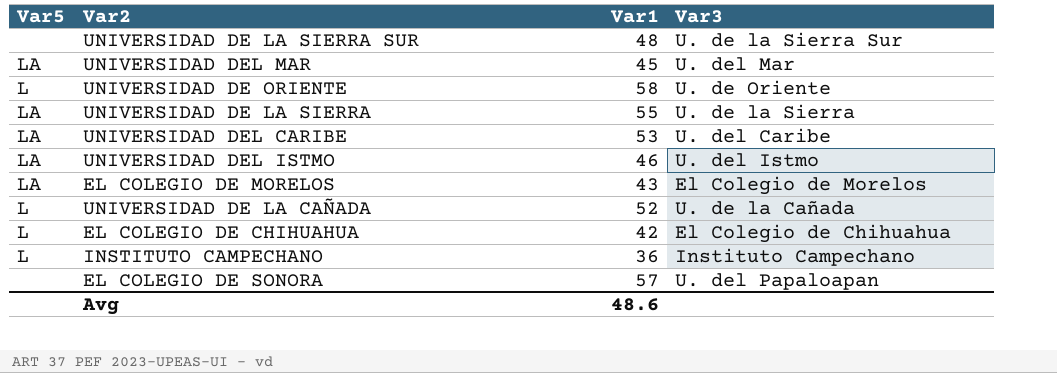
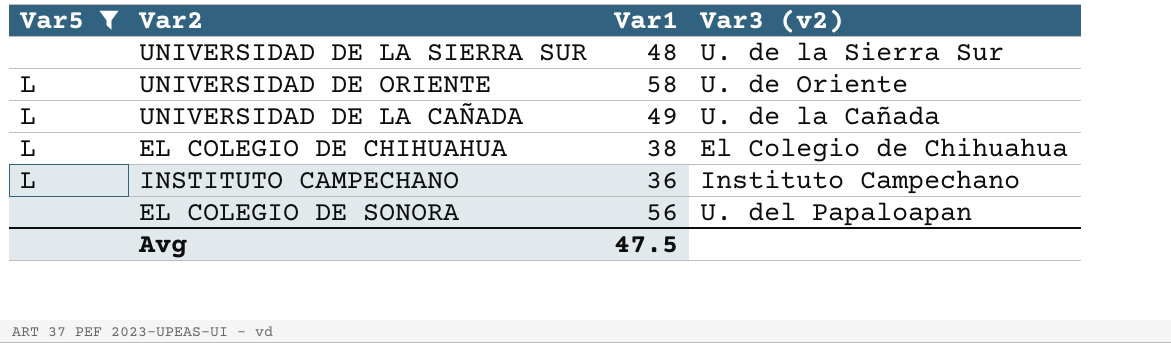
filter: none -> Var5 != LA
column name: Var3 -> Var3 (v2)
UNIVERSIDAD DE LA CAÑADA | Var1: 52 -> 49
EL COLEGIO DE CHIHUAHUA | Var1: 42 -> 38
EL COLEGIO DE SONORA | Var1: 57 -> 56
Avg | Var1: 48.6 -> 47.5

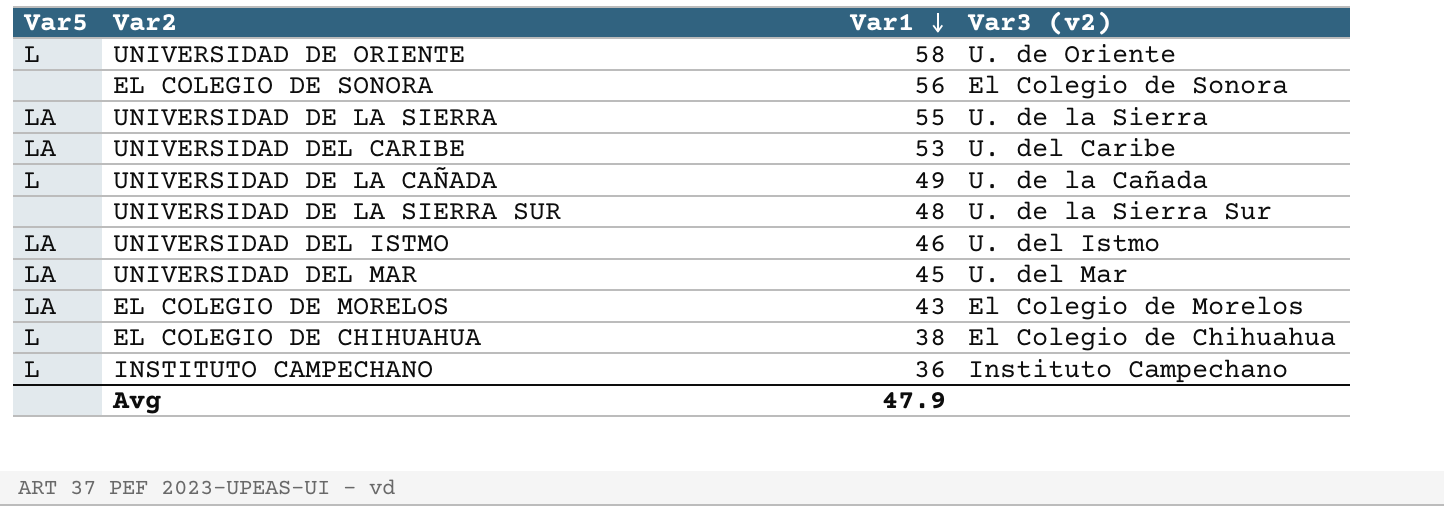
filter: Var5 != LA -> none
row order: none -> Var1 descending
EL COLEGIO DE SONORA | Var3 (v2): U. del Papaloapan -> El Colegio de Sonora
Avg | Var1: 47.5 -> 47.9

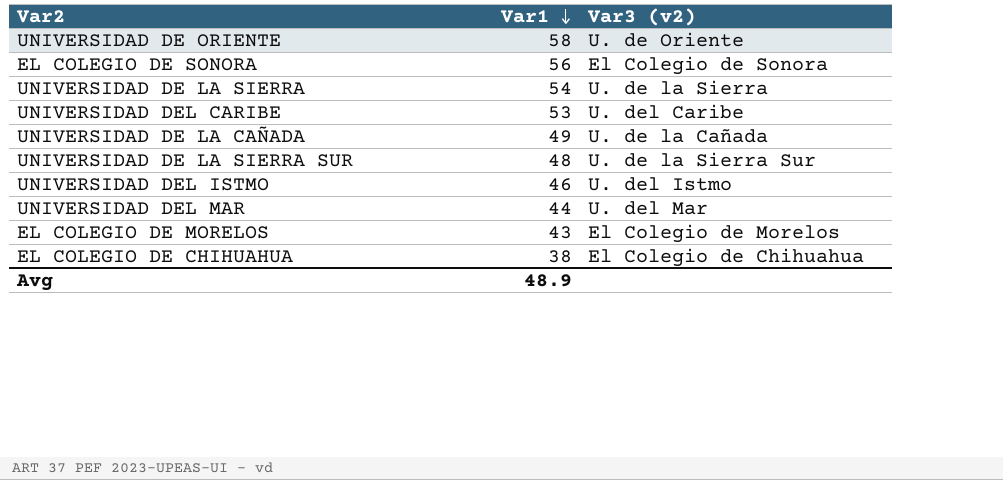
column Var5 | position: 1 -> none
row INSTITUTO CAMPECHANO: L | 36 | Instituto Campechano -> none
UNIVERSIDAD DE LA SIERRA | Var1: 55 -> 54
UNIVERSIDAD DEL MAR | Var1: 45 -> 44
Avg | Var1: 47.9 -> 48.9

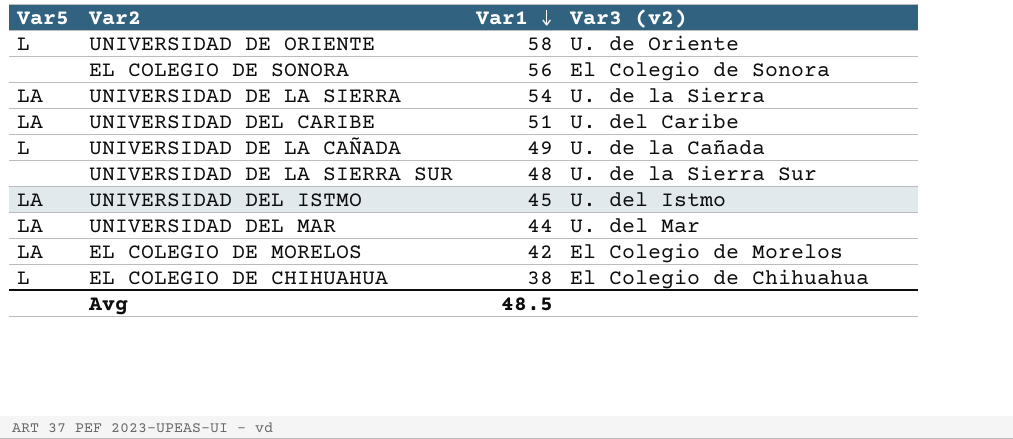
column Var5 | position: none -> 1
UNIVERSIDAD DEL CARIBE | Var1: 53 -> 51
UNIVERSIDAD DEL ISTMO | Var1: 46 -> 45
EL COLEGIO DE MORELOS | Var1: 43 -> 42
Avg | Var1: 48.9 -> 48.5

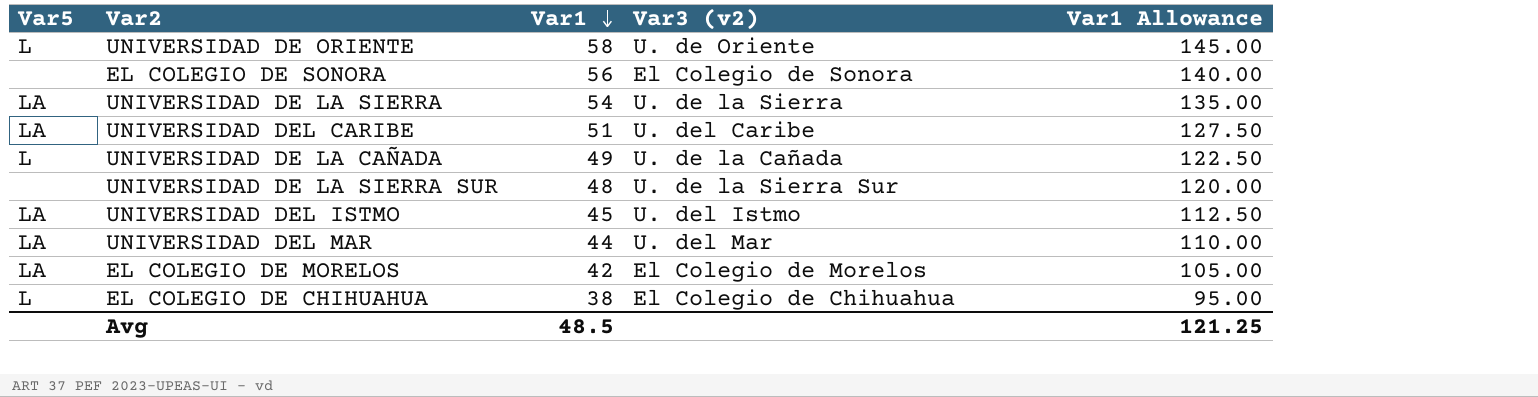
column Var1 Allowance | formula: none -> [Var1] * 2.5

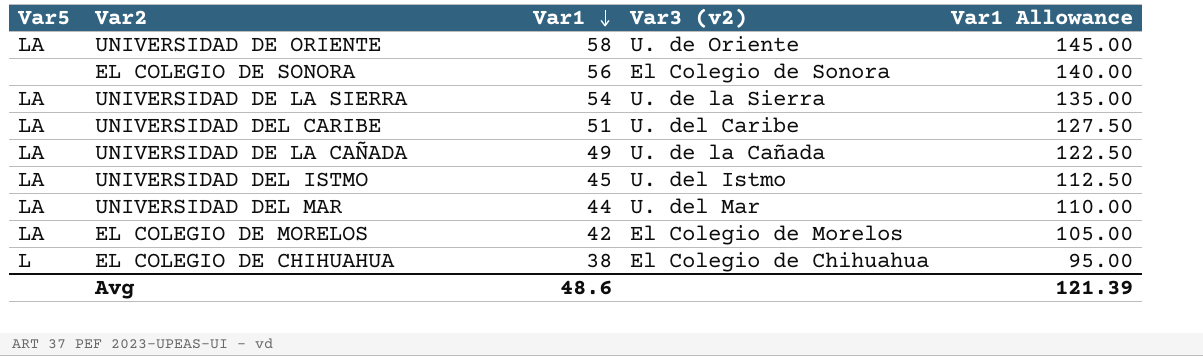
row UNIVERSIDAD DE LA SIERRA SUR: none | 48 | U. de la Sierra Sur | 120.00 -> none
UNIVERSIDAD DE ORIENTE | Var5: L -> LA
UNIVERSIDAD DE LA CAÑADA | Var5: L -> LA
Avg | Var1: 48.5 -> 48.6
Avg | Var1 Allowance: 121.25 -> 121.39

